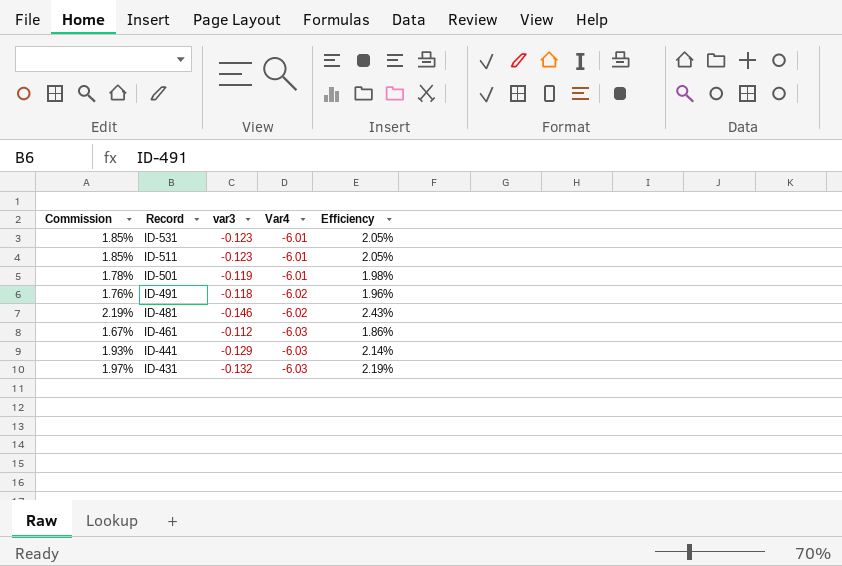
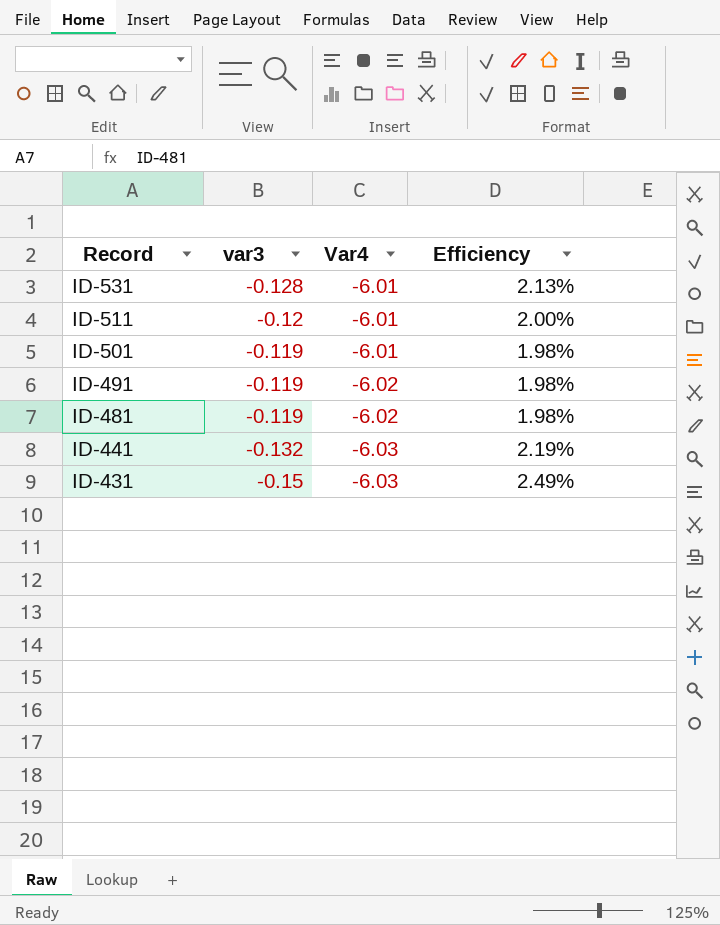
column Commission | formula: [Efficiency] * 0.9 -> none
row ID-461: 1.67% | -0.112 | -6.03 | 1.86% -> none
ID-531 | var3: -0.123 -> -0.128
ID-531 | Efficiency: 2.05% -> 2.13%
ID-511 | var3: -0.123 -> -0.12
ID-511 | Efficiency: 2.05% -> 2.00%
ID-491 | var3: -0.118 -> -0.119
ID-491 | Efficiency: 1.96% -> 1.98%
ID-481 | var3: -0.146 -> -0.119
ID-481 | Efficiency: 2.43% -> 1.98%
ID-441 | var3: -0.129 -> -0.132
ID-441 | Efficiency: 2.14% -> 2.19%
ID-431 | var3: -0.132 -> -0.15
ID-431 | Efficiency: 2.19% -> 2.49%

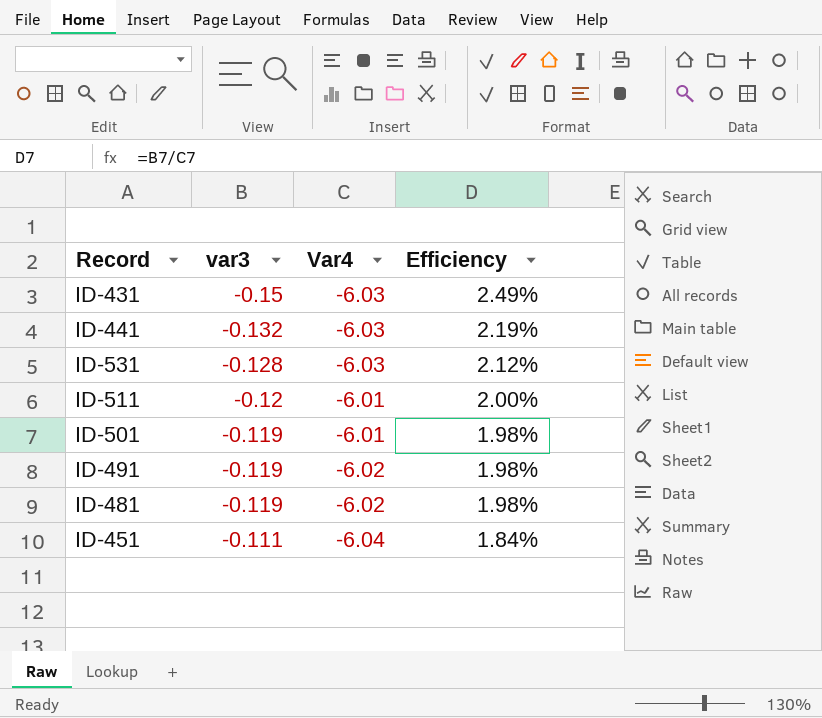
row order: Record descending -> var3 ascending
ID-531 | Var4: -6.01 -> -6.03
ID-531 | Efficiency: 2.13% -> 2.12%
row ID-451: none -> -0.111 | -6.04 | 1.84%

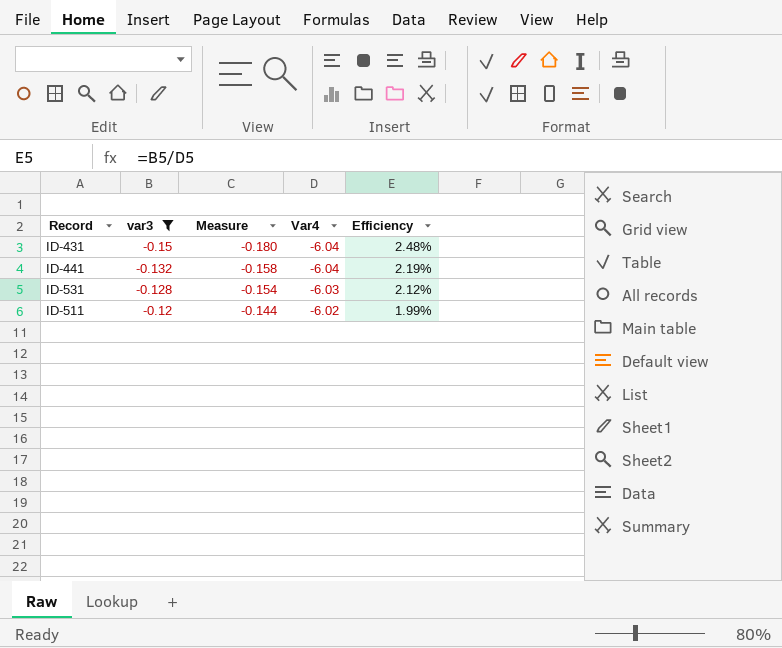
filter: none -> var3 <= -0.12
column Measure | formula: none -> [var3] * 1.2
ID-431 | Var4: -6.03 -> -6.04
ID-431 | Efficiency: 2.49% -> 2.48%
ID-441 | Var4: -6.03 -> -6.04
ID-511 | Var4: -6.01 -> -6.02
ID-511 | Efficiency: 2.00% -> 1.99%

